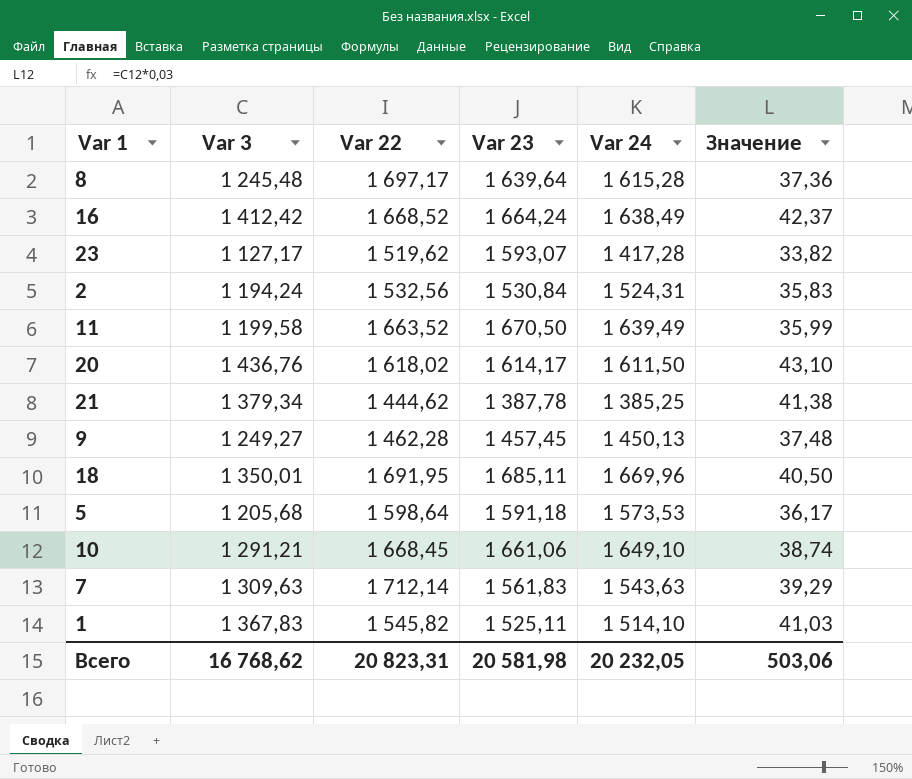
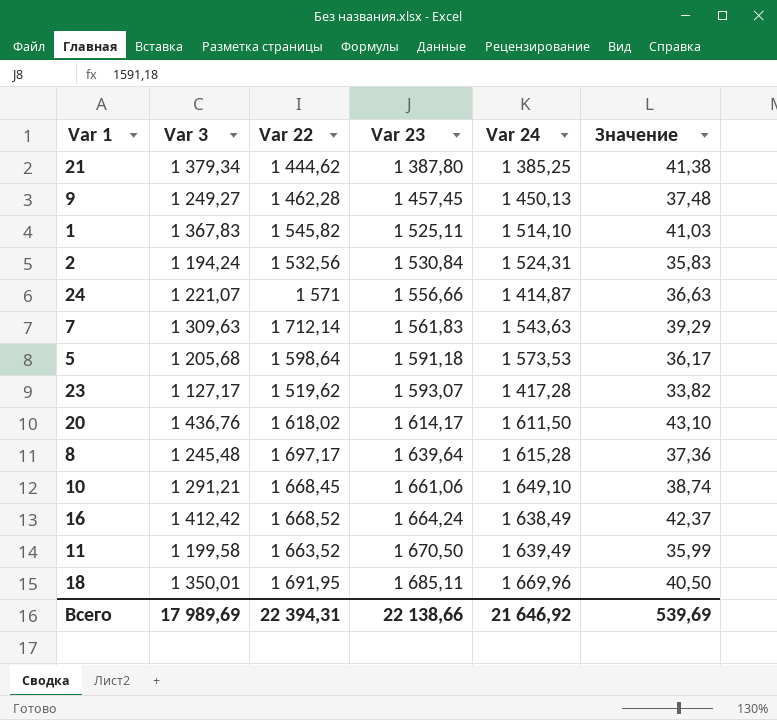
row order: none -> Var 23 ascending
21 | Var 23: 1 387,78 -> 1 387,80
row 24: none -> 1 221,07 | 1 571 | 1 556,66 | 1 414,87 | 36,63
Всего | Var 3: 16 768,62 -> 17 989,69
Всего | Var 22: 20 823,31 -> 22 394,31
Всего | Var 23: 20 581,98 -> 22 138,66
Всего | Var 24: 20 232,05 -> 21 646,92
Всего | Значение: 503,06 -> 539,69

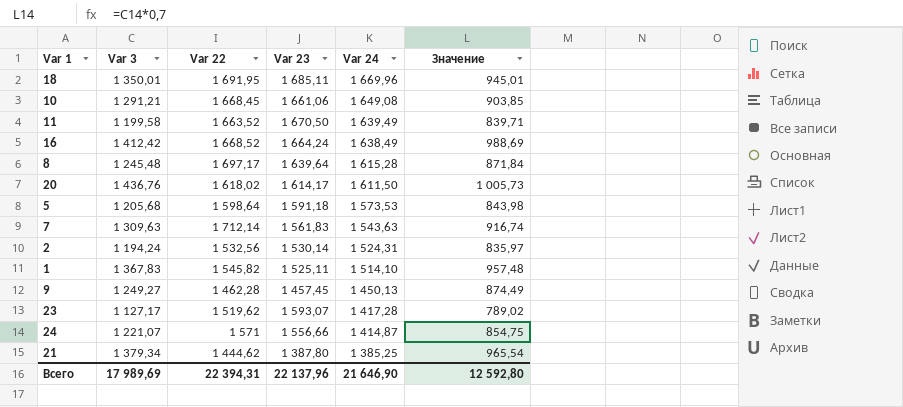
row order: Var 23 ascending -> Var 24 descending
column Значение | formula: [Var 3] * 0,03 -> [Var 3] * 0,7
10 | Var 24: 1 649,10 -> 1 649,08
2 | Var 23: 1 530,84 -> 1 530,14
Всего | Var 23: 22 138,66 -> 22 137,96
Всего | Var 24: 21 646,92 -> 21 646,90
Всего | Значение: 539,69 -> 12 592,80

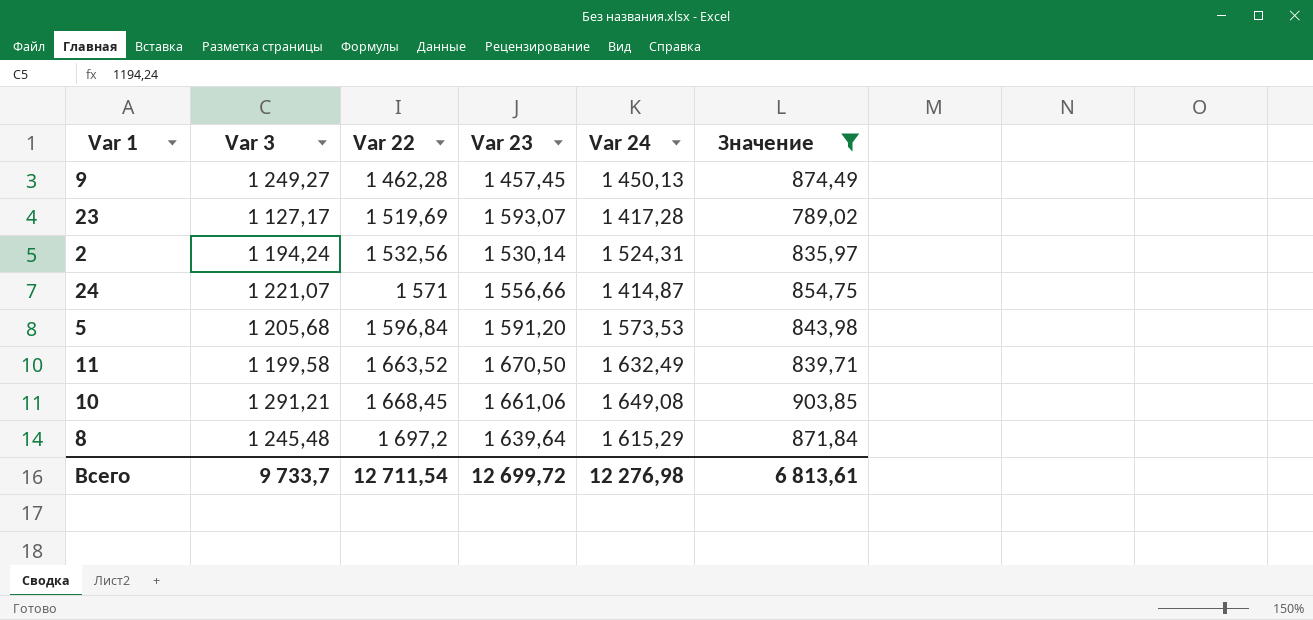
filter: none -> Значение <= 903,85
row order: Var 24 descending -> Var 22 ascending
23 | Var 22: 1 519,62 -> 1 519,69
5 | Var 22: 1 598,64 -> 1 596,84
5 | Var 23: 1 591,18 -> 1 591,20
11 | Var 24: 1 639,49 -> 1 632,49
8 | Var 22: 1 697,17 -> 1 697,2
8 | Var 24: 1 615,28 -> 1 615,29
Всего | Var 3: 17 989,69 -> 9 733,7
Всего | Var 22: 22 394,31 -> 12 711,54
Всего | Var 23: 22 137,96 -> 12 699,72
Всего | Var 24: 21 646,90 -> 12 276,98
Всего | Значение: 12 592,80 -> 6 813,61

